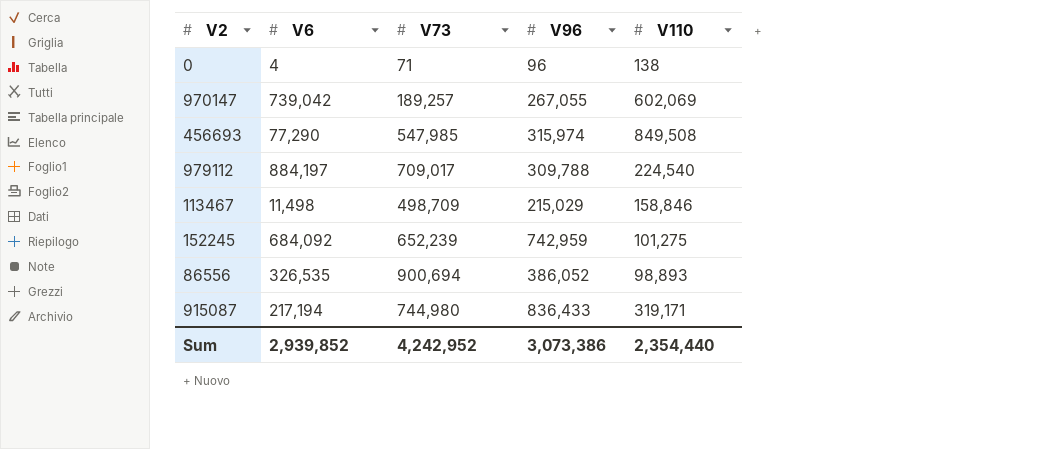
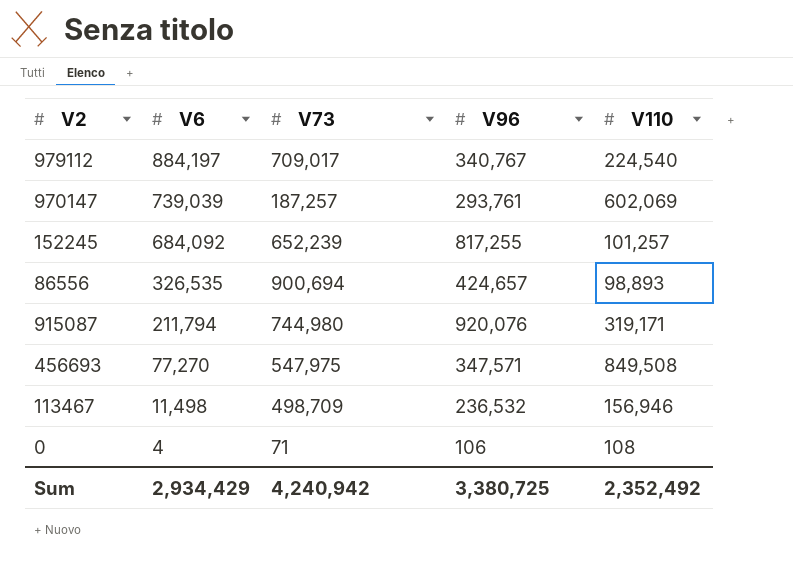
row order: none -> V6 descending
979112 | V96: 309,788 -> 340,767
970147 | V6: 739,042 -> 739,039
970147 | V73: 189,257 -> 187,257
970147 | V96: 267,055 -> 293,761
152245 | V96: 742,959 -> 817,255
152245 | V110: 101,275 -> 101,257
86556 | V96: 386,052 -> 424,657
915087 | V6: 217,194 -> 211,794
915087 | V96: 836,433 -> 920,076
456693 | V6: 77,290 -> 77,270
456693 | V73: 547,985 -> 547,975
456693 | V96: 315,974 -> 347,571
113467 | V96: 215,029 -> 236,532
113467 | V110: 158,846 -> 156,946
0 | V96: 96 -> 106
0 | V110: 138 -> 108
Sum | V6: 2,939,852 -> 2,934,429
Sum | V73: 4,242,952 -> 4,240,942
Sum | V96: 3,073,386 -> 3,380,725
Sum | V110: 2,354,440 -> 2,352,492

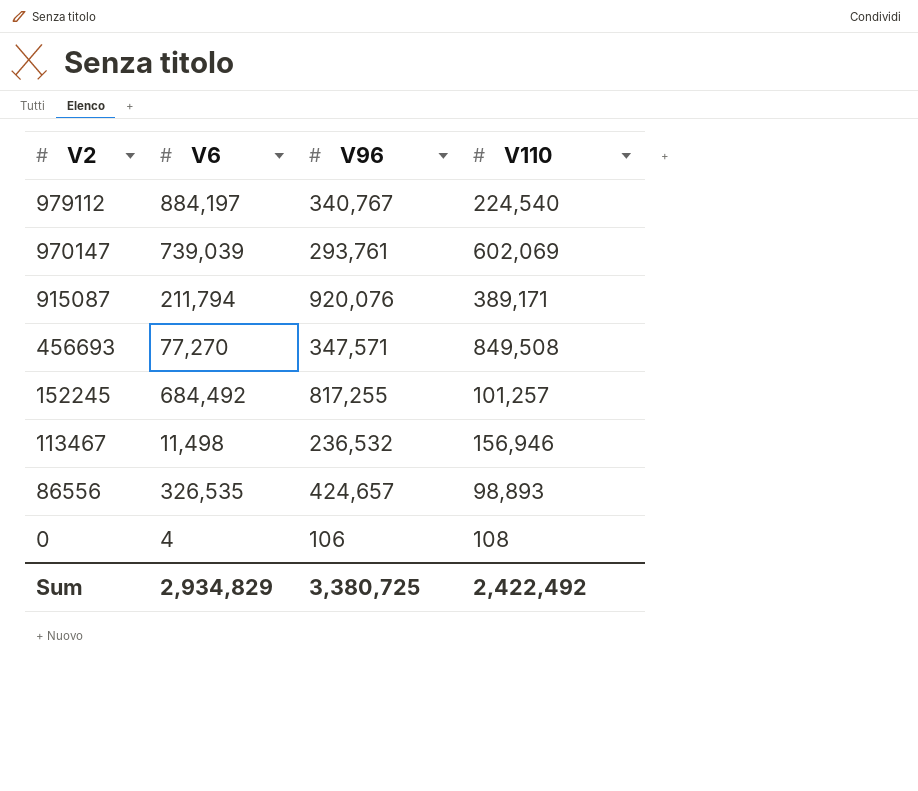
row order: V6 descending -> V2 descending
column V73 | position: 3 -> none
915087 | V110: 319,171 -> 389,171
152245 | V6: 684,092 -> 684,492
Sum | V6: 2,934,429 -> 2,934,829
Sum | V110: 2,352,492 -> 2,422,492

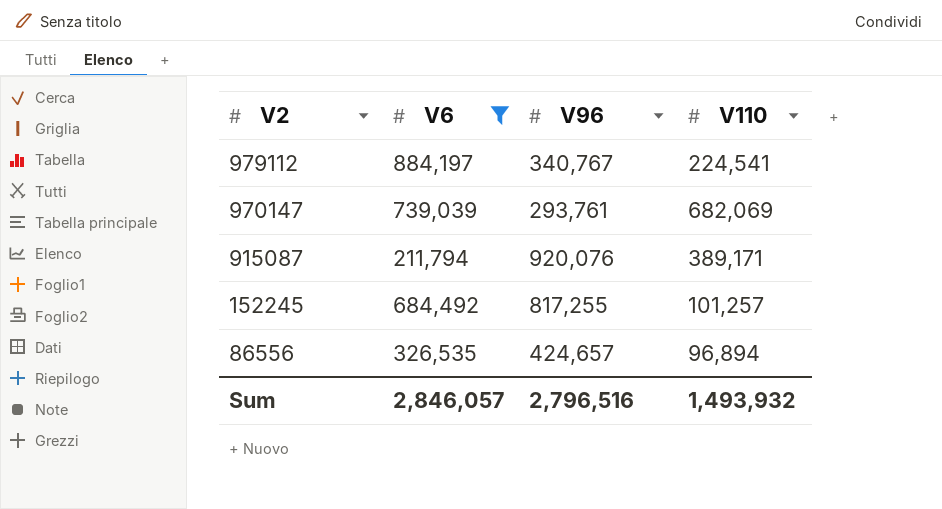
filter: none -> V6 >= 211,794
979112 | V110: 224,540 -> 224,541
970147 | V110: 602,069 -> 682,069
86556 | V110: 98,893 -> 96,894
Sum | V6: 2,934,829 -> 2,846,057
Sum | V96: 3,380,725 -> 2,796,516
Sum | V110: 2,422,492 -> 1,493,932

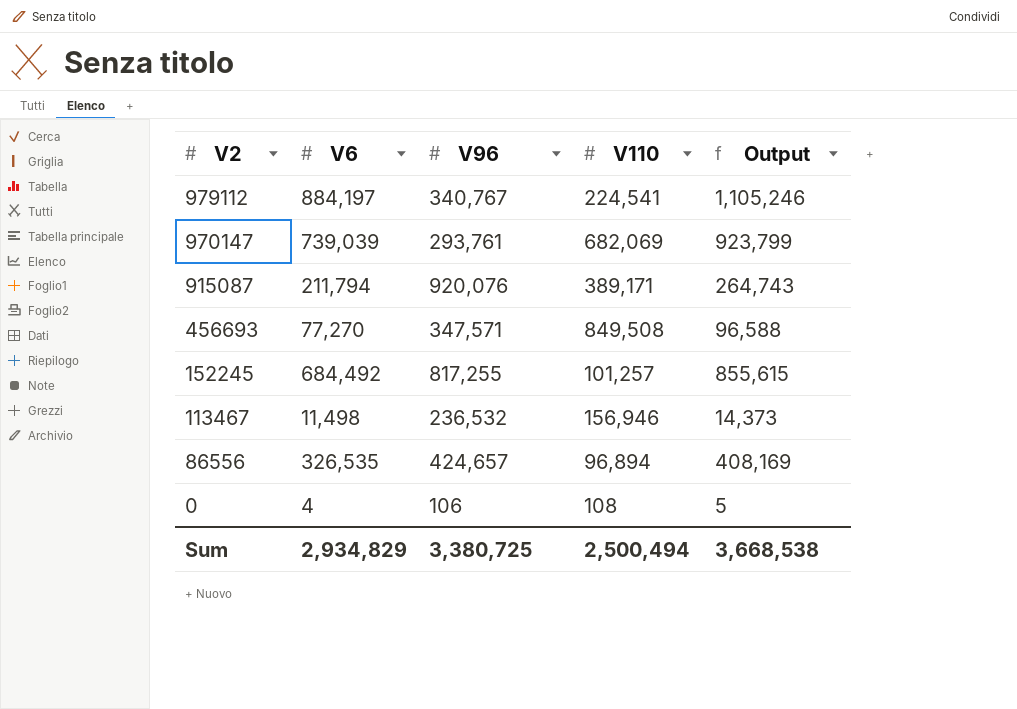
filter: V6 >= 211,794 -> none
column Output | formula: none -> [V6] * 1.25
Sum | V6: 2,846,057 -> 2,934,829
Sum | V96: 2,796,516 -> 3,380,725
Sum | V110: 1,493,932 -> 2,500,494

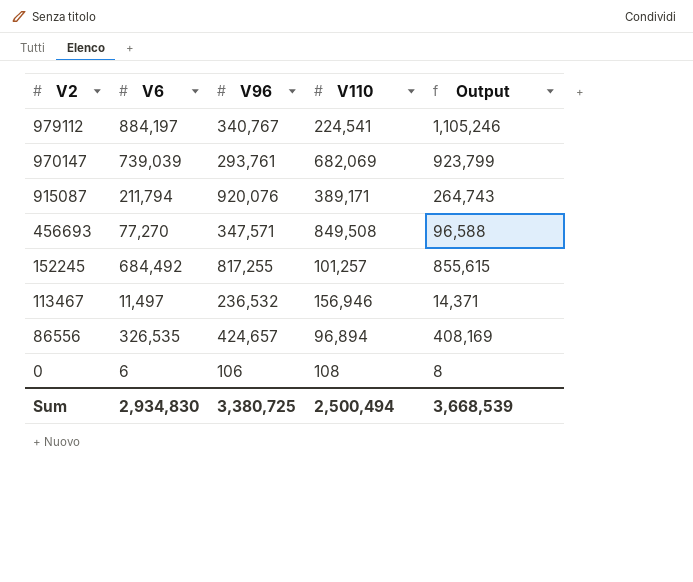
113467 | V6: 11,498 -> 11,497
113467 | Output: 14,373 -> 14,371
0 | V6: 4 -> 6
0 | Output: 5 -> 8
Sum | V6: 2,934,829 -> 2,934,830
Sum | Output: 3,668,538 -> 3,668,539

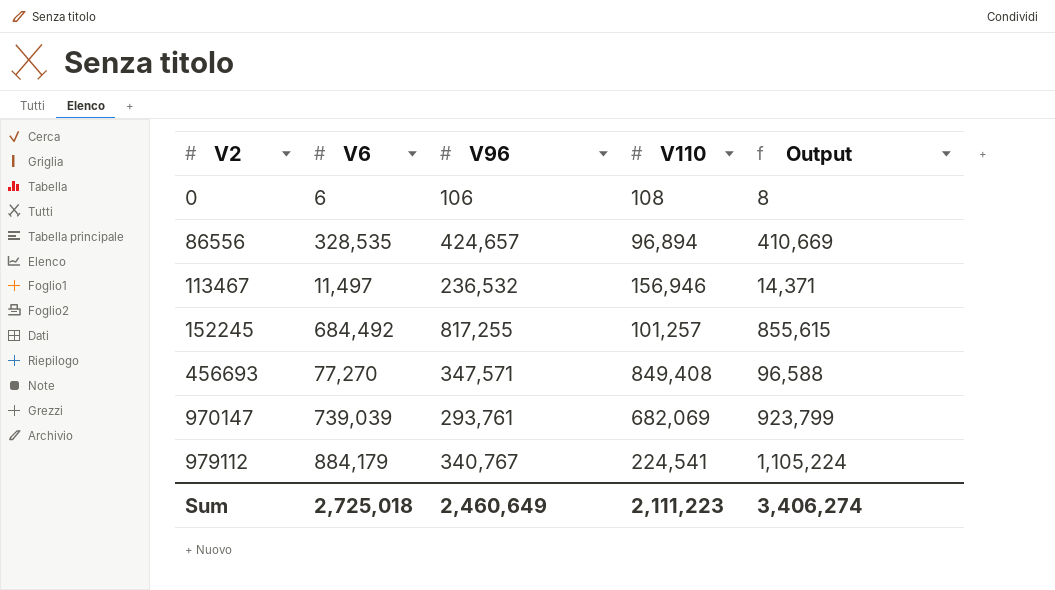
row order: V2 descending -> V2 ascending
row 915087: 211,794 | 920,076 | 389,171 | 264,743 -> none
86556 | V6: 326,535 -> 328,535
86556 | Output: 408,169 -> 410,669
456693 | V110: 849,508 -> 849,408
979112 | V6: 884,197 -> 884,179
979112 | Output: 1,105,246 -> 1,105,224
Sum | V6: 2,934,830 -> 2,725,018
Sum | V96: 3,380,725 -> 2,460,649
Sum | V110: 2,500,494 -> 2,111,223
Sum | Output: 3,668,539 -> 3,406,274

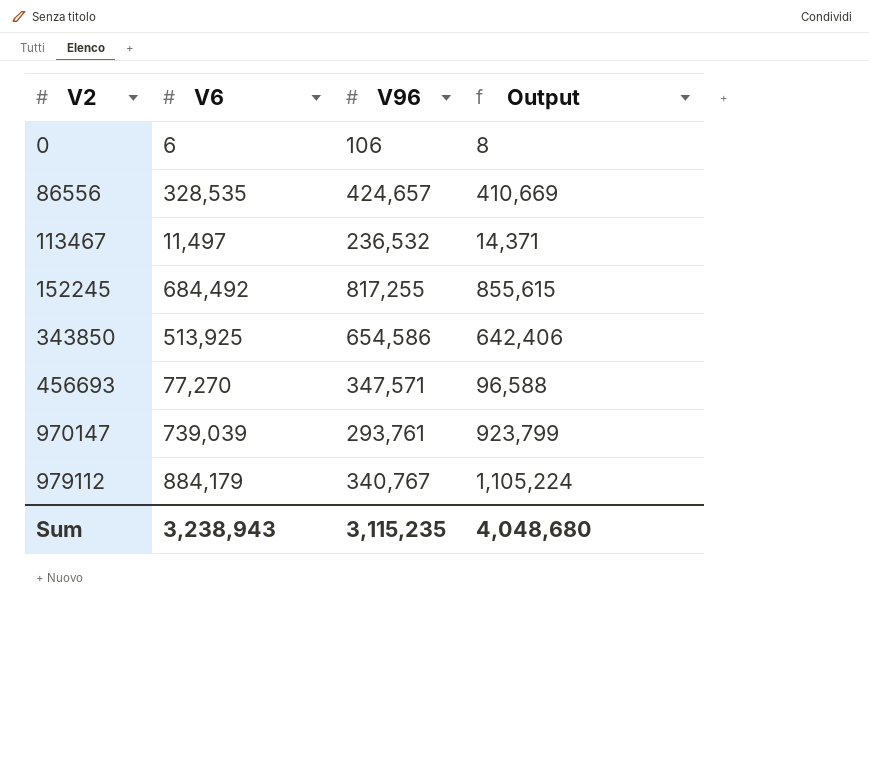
column V110 | position: 4 -> none
row 343850: none -> 513,925 | 654,586 | 642,406
Sum | V6: 2,725,018 -> 3,238,943
Sum | V96: 2,460,649 -> 3,115,235
Sum | Output: 3,406,274 -> 4,048,680

